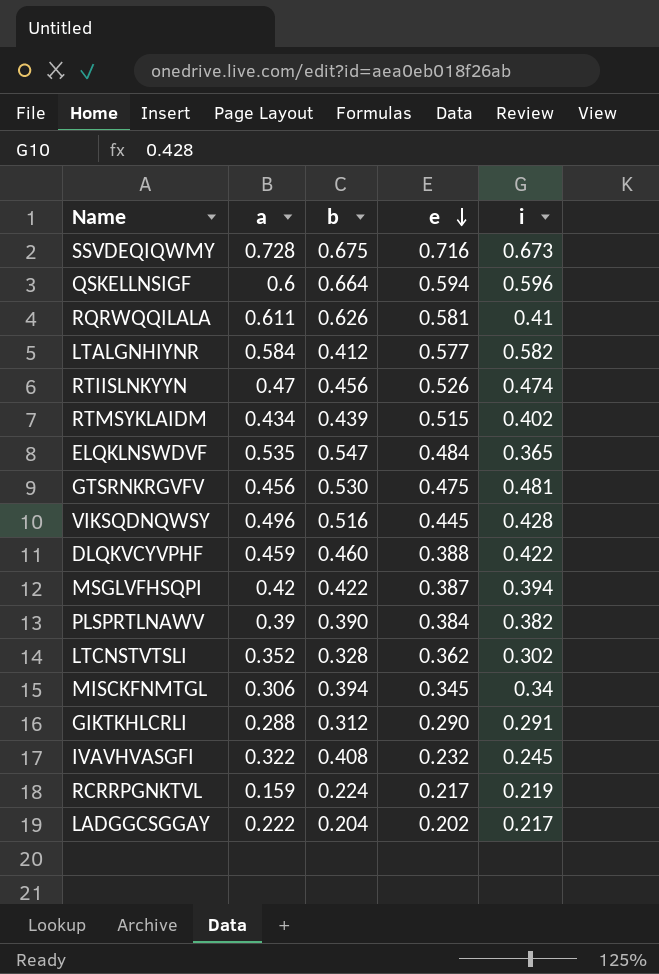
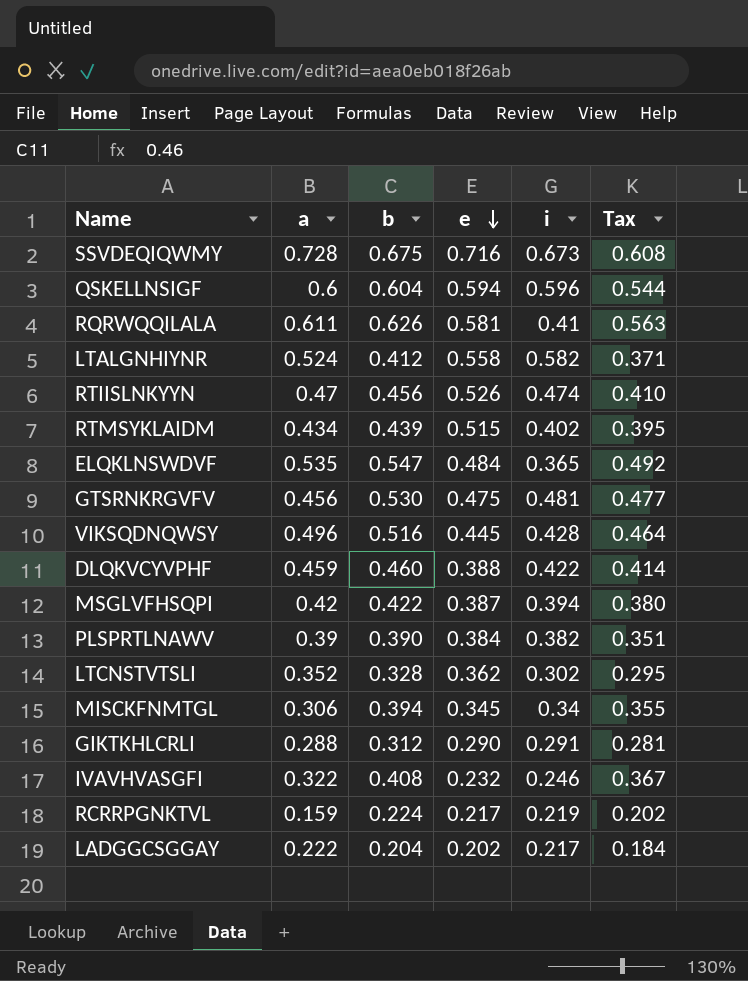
column Tax | formula: none -> [b] * 0.9
QSKELLNSIGF | b: 0.664 -> 0.604
LTALGNHIYNR | a: 0.584 -> 0.524
LTALGNHIYNR | e: 0.577 -> 0.558
IVAVHVASGFI | i: 0.245 -> 0.246

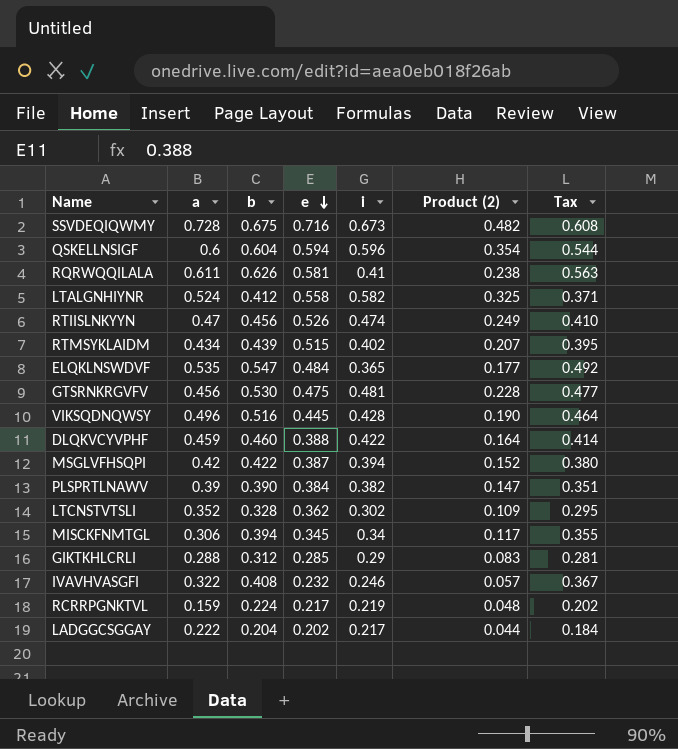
column Product (2) | formula: none -> [e] * [i]
GIKTKHLCRLI | e: 0.290 -> 0.285
GIKTKHLCRLI | i: 0.291 -> 0.29

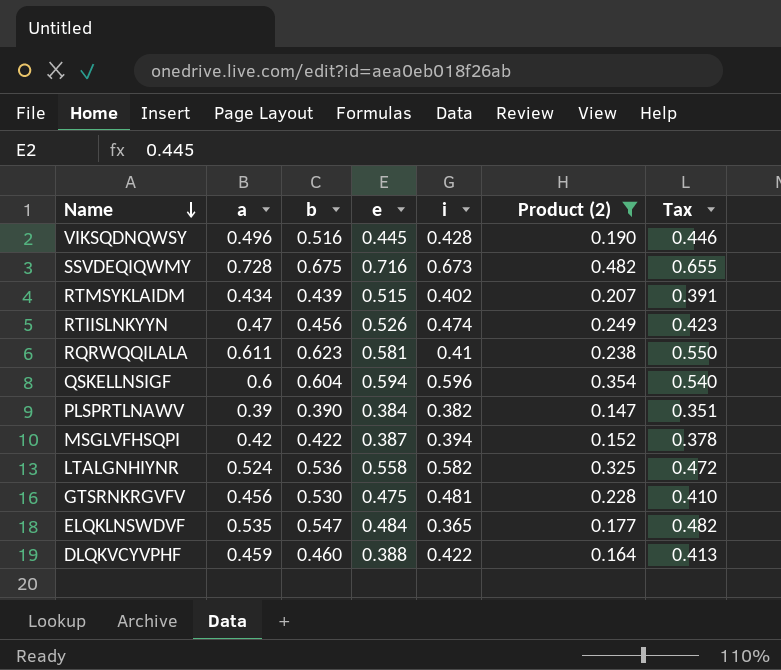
filter: none -> Product (2) >= 0.147
row order: e descending -> Name descending
column Tax | formula: [b] * 0.9 -> [a] * 0.9
RQRWQQILALA | b: 0.626 -> 0.623
LTALGNHIYNR | b: 0.412 -> 0.536

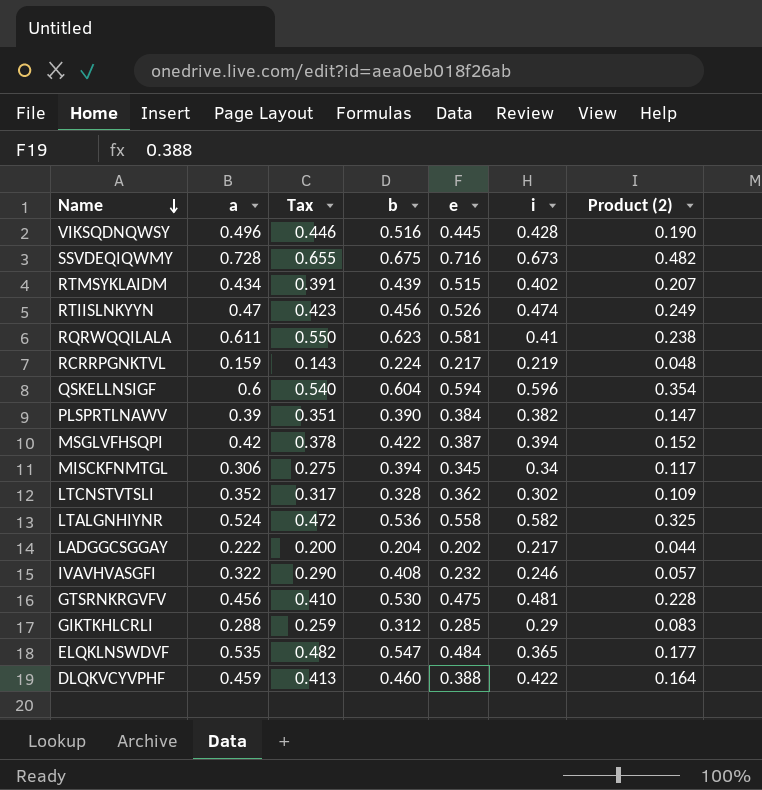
filter: Product (2) >= 0.147 -> none
column Tax | position: 7 -> 3

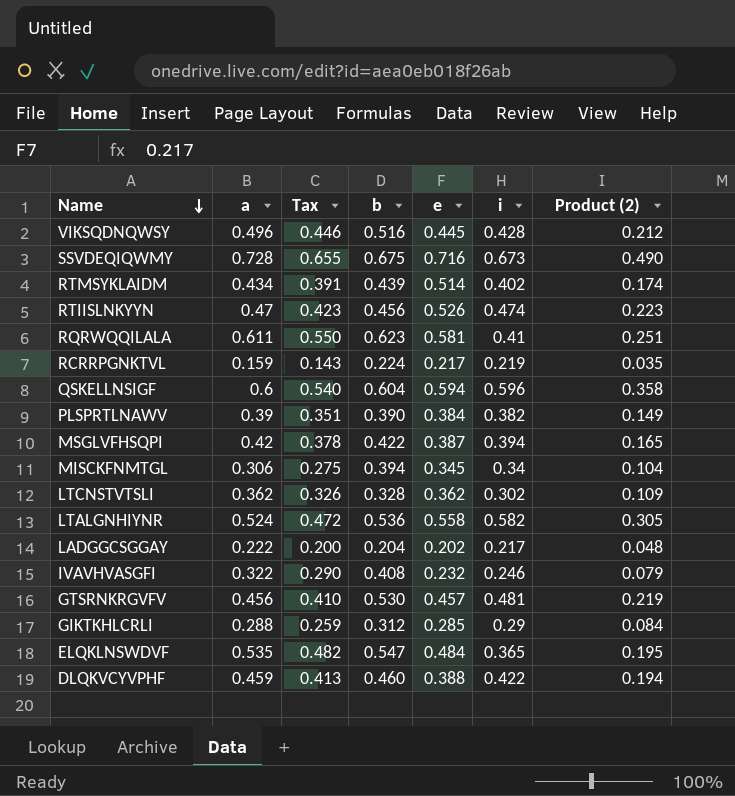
column Product (2) | formula: [e] * [i] -> [a] * [i]
RTMSYKLAIDM | e: 0.515 -> 0.514
LTCNSTVTSLI | a: 0.352 -> 0.362
LTCNSTVTSLI | Tax: 0.317 -> 0.326
GTSRNKRGVFV | e: 0.475 -> 0.457

